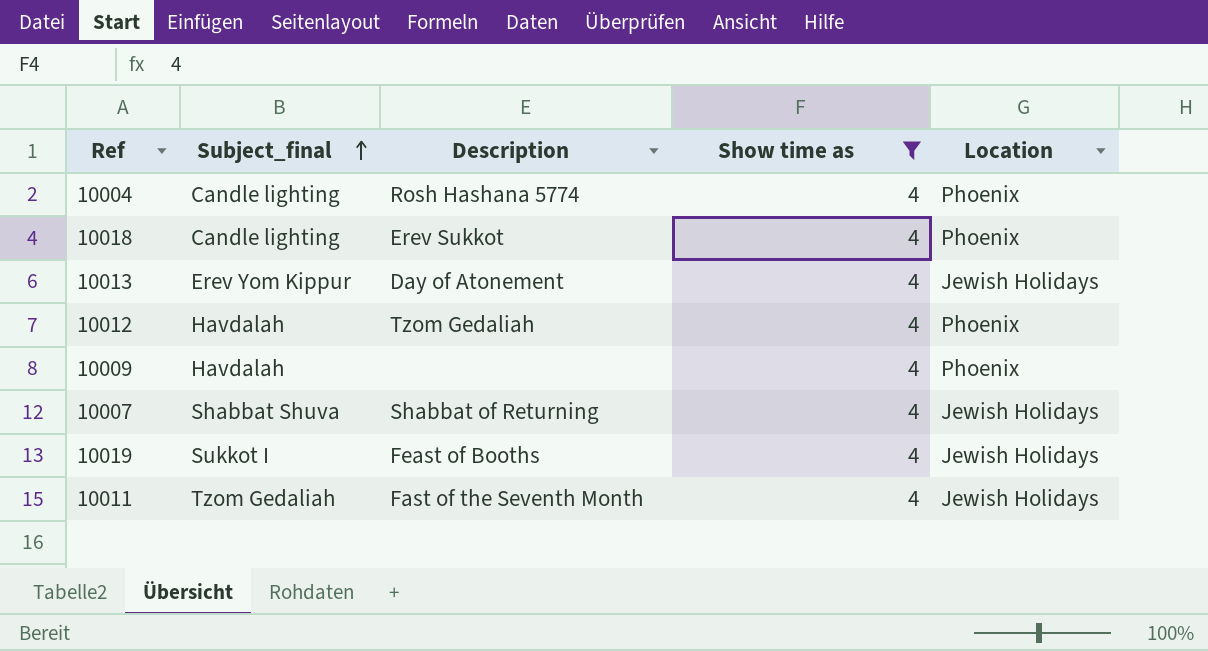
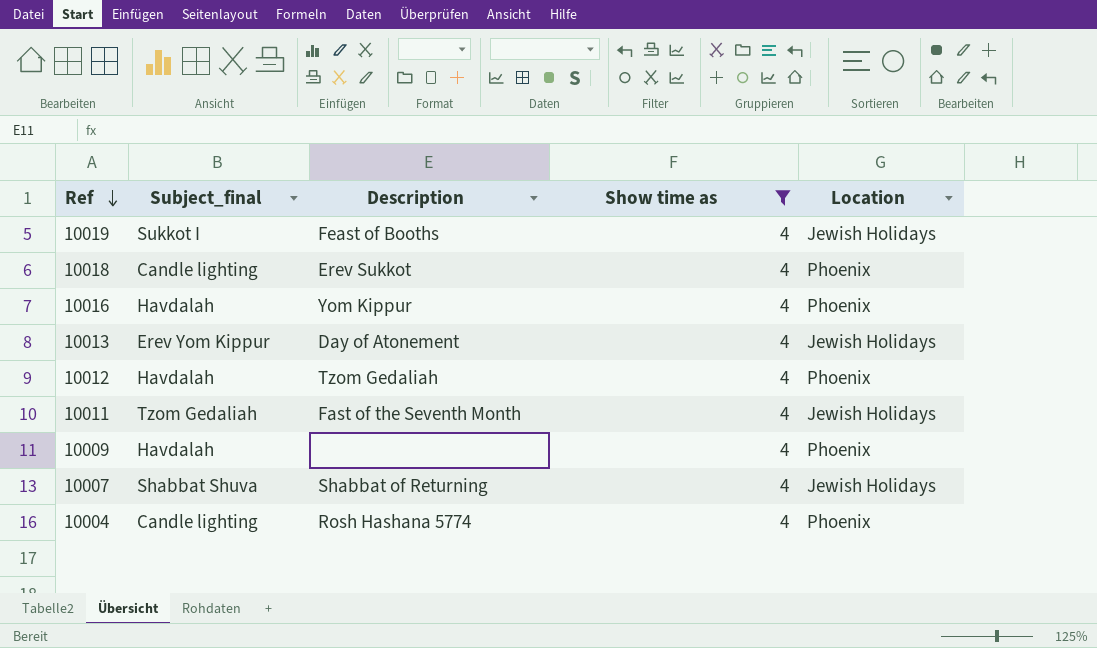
row order: Subject_final ascending -> Ref descending
row 10016: none -> Havdalah | Yom Kippur | 4 | Phoenix

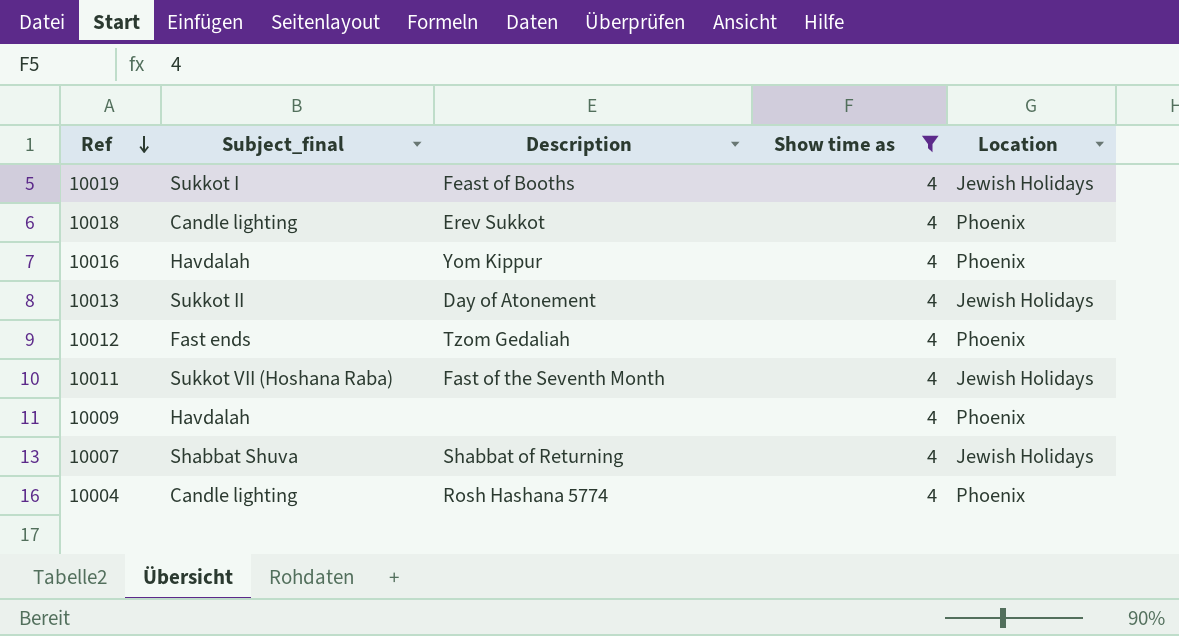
10013 | Subject_final: Erev Yom Kippur -> Sukkot II
10012 | Subject_final: Havdalah -> Fast ends
10011 | Subject_final: Tzom Gedaliah -> Sukkot VII (Hoshana Raba)

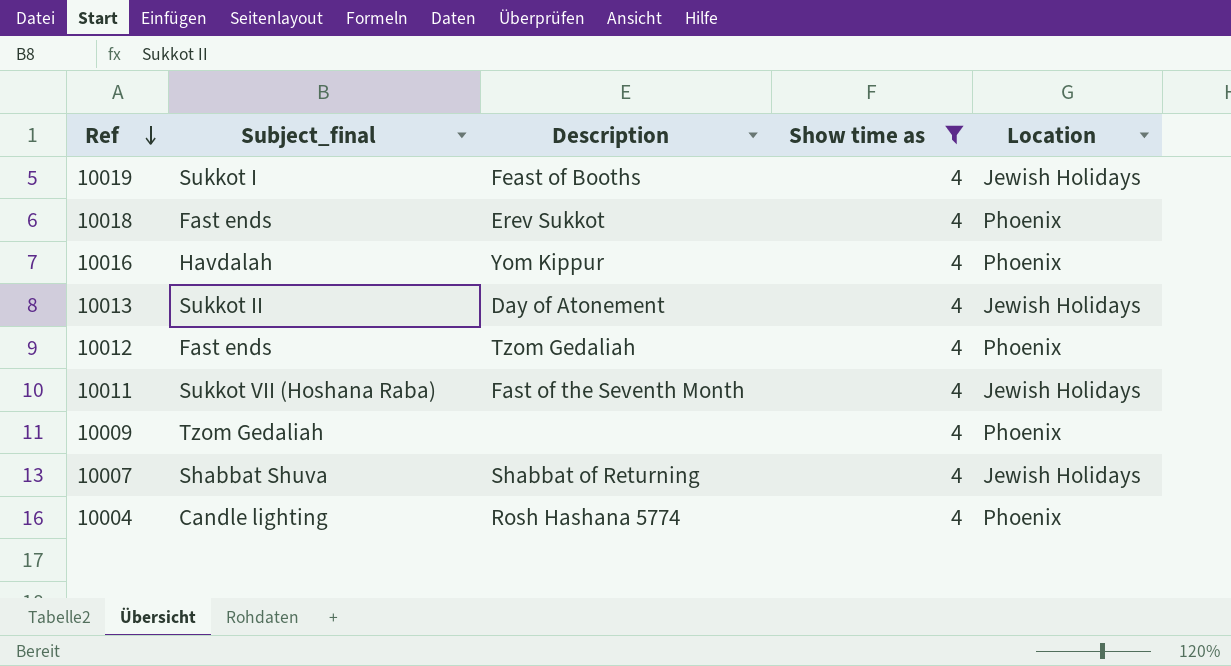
10018 | Subject_final: Candle lighting -> Fast ends
10009 | Subject_final: Havdalah -> Tzom Gedaliah

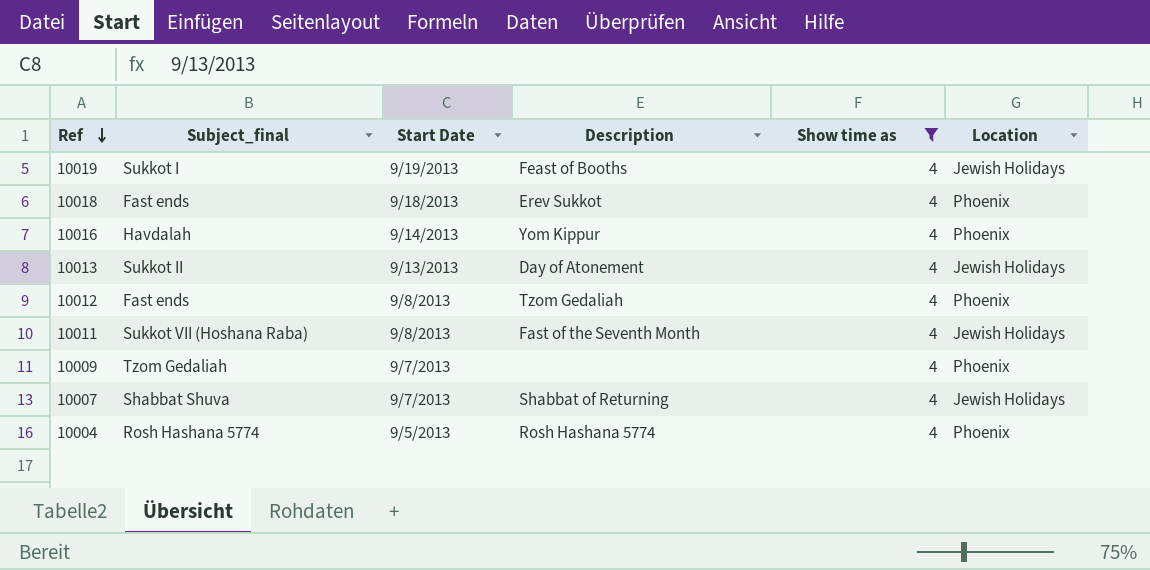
column Start Date | position: none -> 3
10004 | Subject_final: Candle lighting -> Rosh Hashana 5774

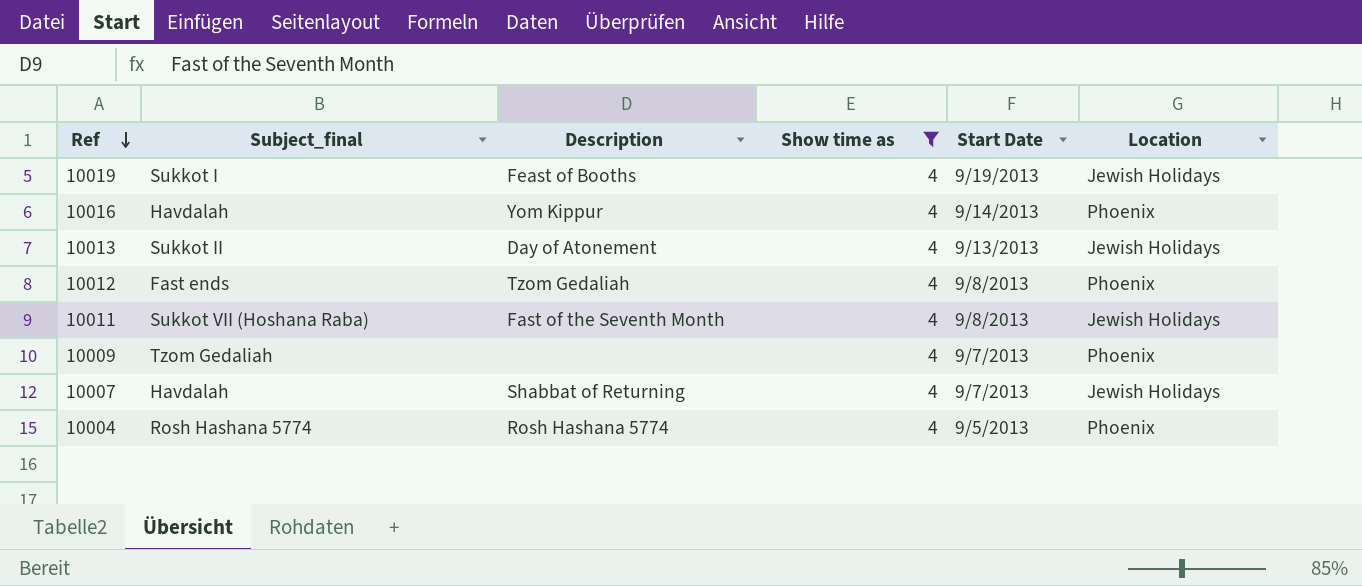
column Start Date | position: 3 -> 5
row 10018: Fast ends | 9/18/2013 | Erev Sukkot | 4 | Phoenix -> none
10007 | Subject_final: Shabbat Shuva -> Havdalah

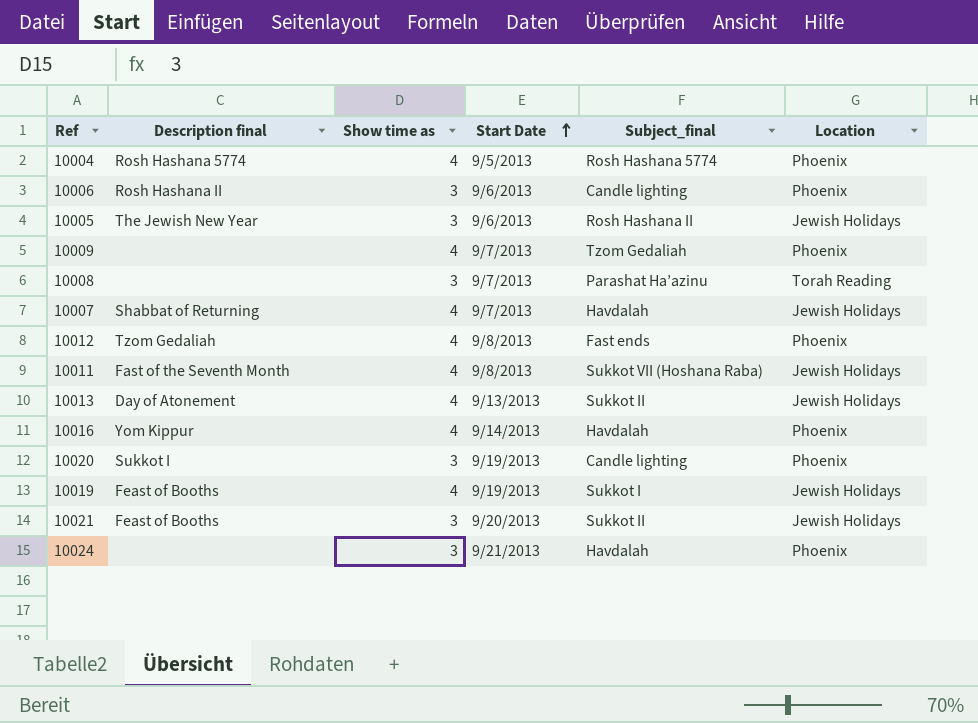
filter: Show time as = 4 -> none
row order: Ref descending -> Start Date ascending
column name: Description -> Description final
column Subject_final | position: 2 -> 5

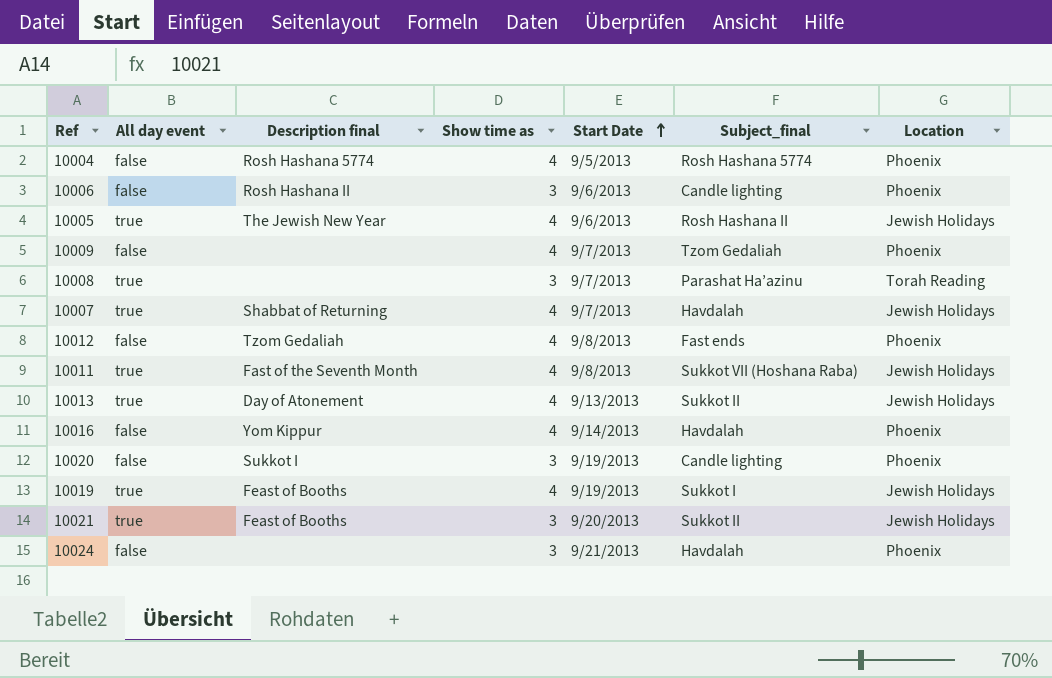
column All day event | position: none -> 2
10005 | Show time as: 3 -> 4

